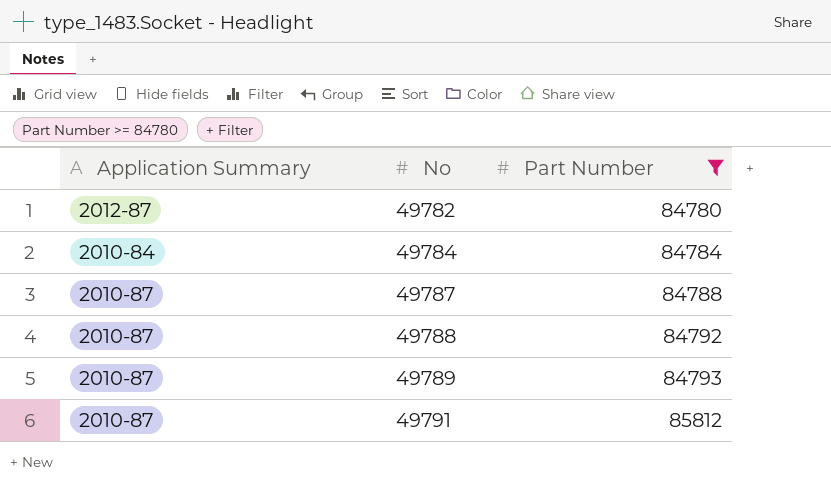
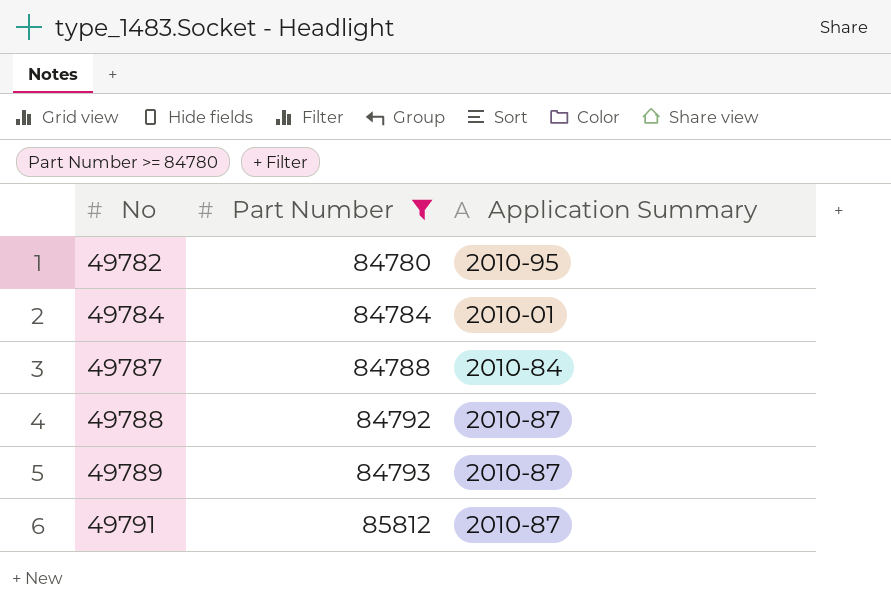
column Application Summary | position: 1 -> 3
49782 | Application Summary: 2012-87 -> 2010-95
49784 | Application Summary: 2010-84 -> 2010-01
49787 | Application Summary: 2010-87 -> 2010-84

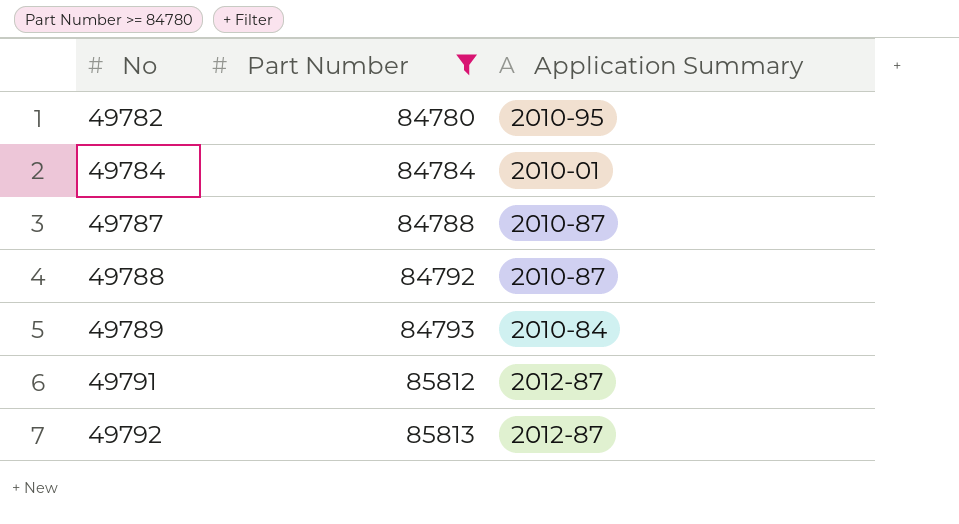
49787 | Application Summary: 2010-84 -> 2010-87
49789 | Application Summary: 2010-87 -> 2010-84
49791 | Application Summary: 2010-87 -> 2012-87
row 49792: none -> 85813 | 2012-87

